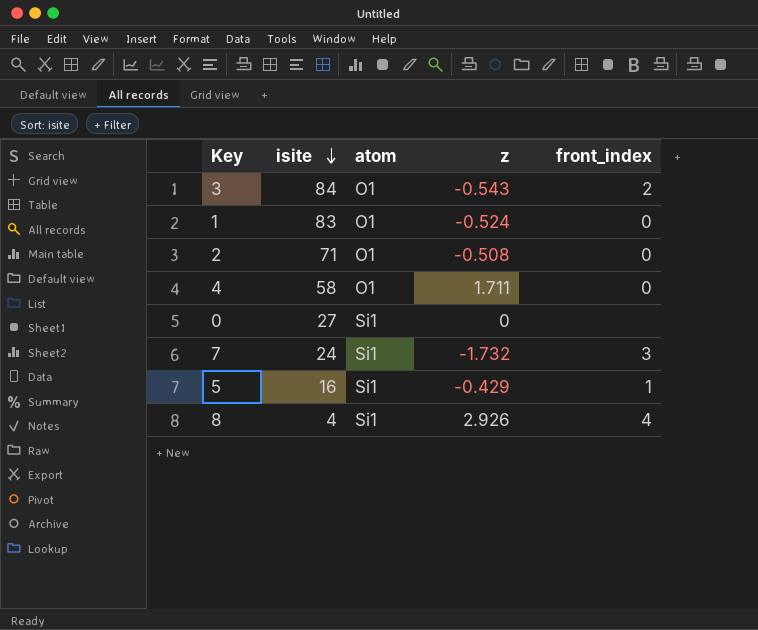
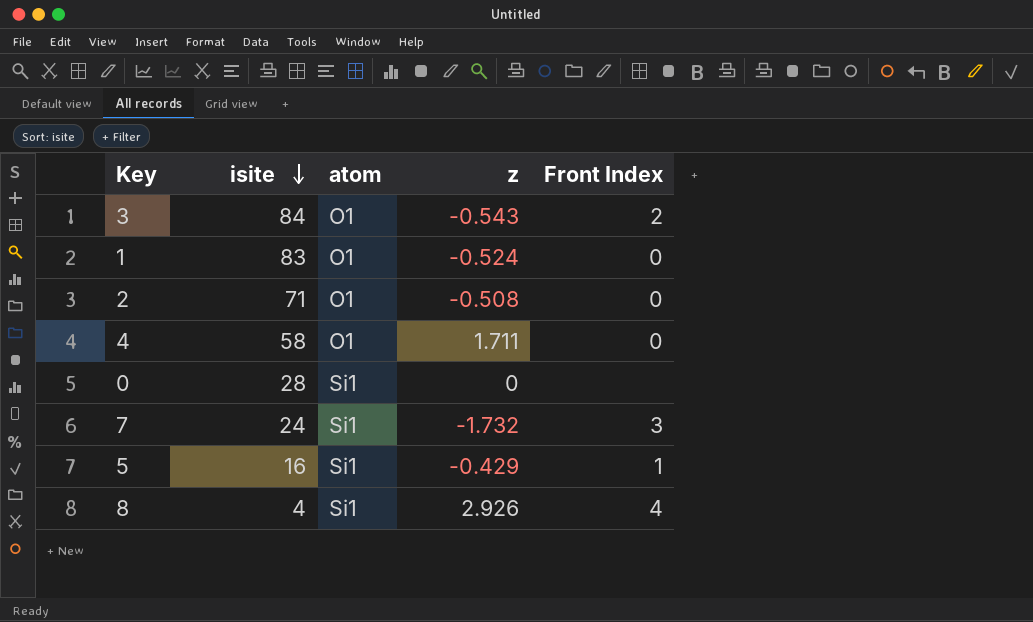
column name: front_index -> Front Index
0 | isite: 27 -> 28

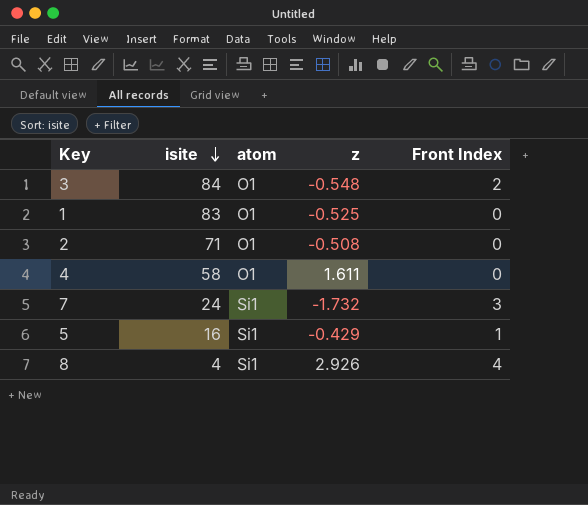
row 0: 28 | Si1 | 0 | none -> none
3 | z: -0.543 -> -0.548
1 | z: -0.524 -> -0.525
4 | z: 1.711 -> 1.611

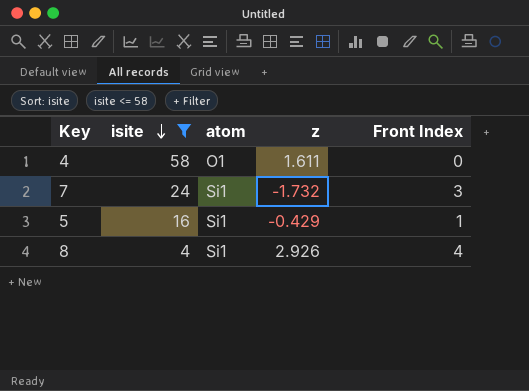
filter: none -> isite <= 58

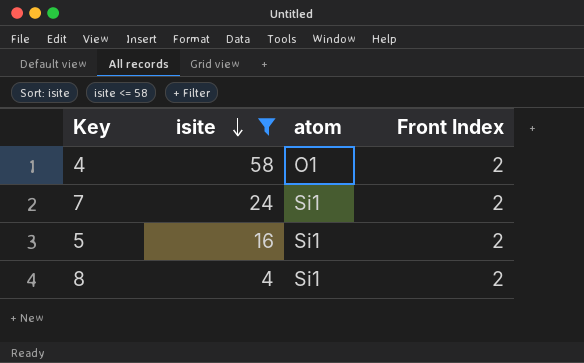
column z | position: 4 -> none
4 | Front Index: 0 -> 2
7 | Front Index: 3 -> 2
5 | Front Index: 1 -> 2
8 | Front Index: 4 -> 2

